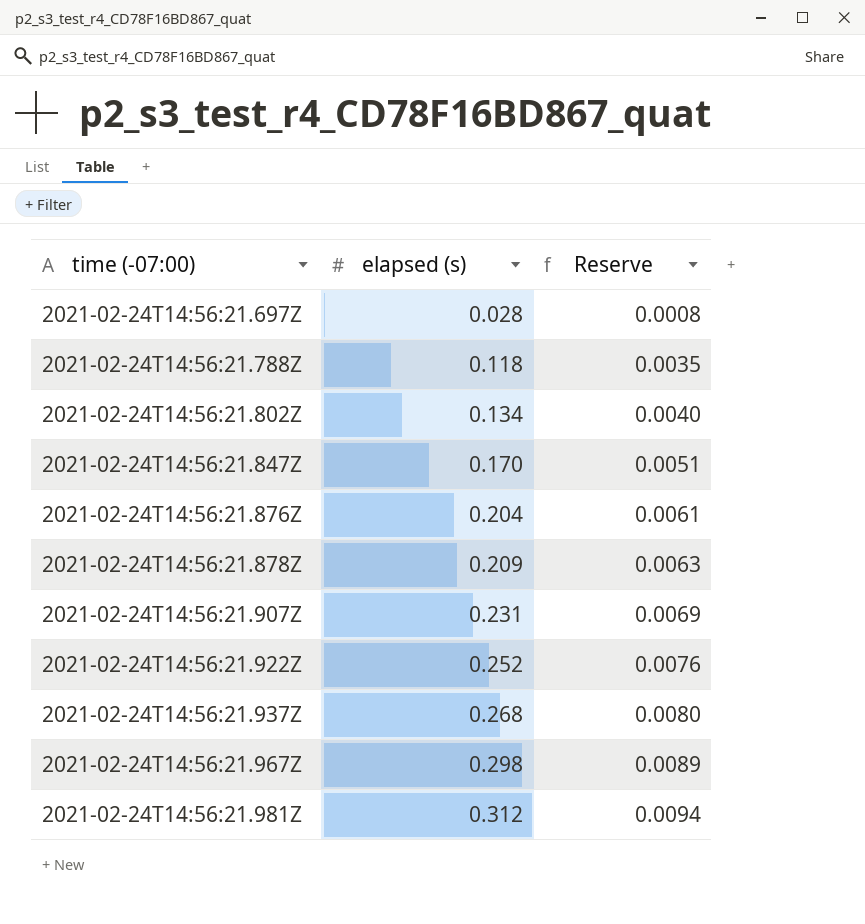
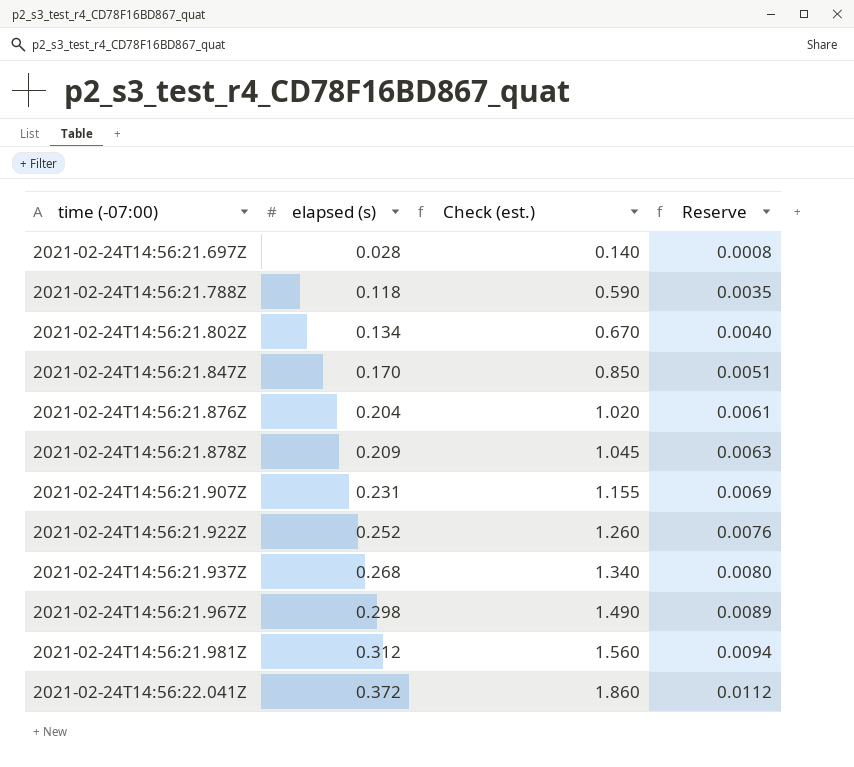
column Check (est.) | formula: none -> [elapsed (s)] * 5
row 2021-02-24T14:56:22.041Z: none -> 0.372 | 1.860 | 0.0112

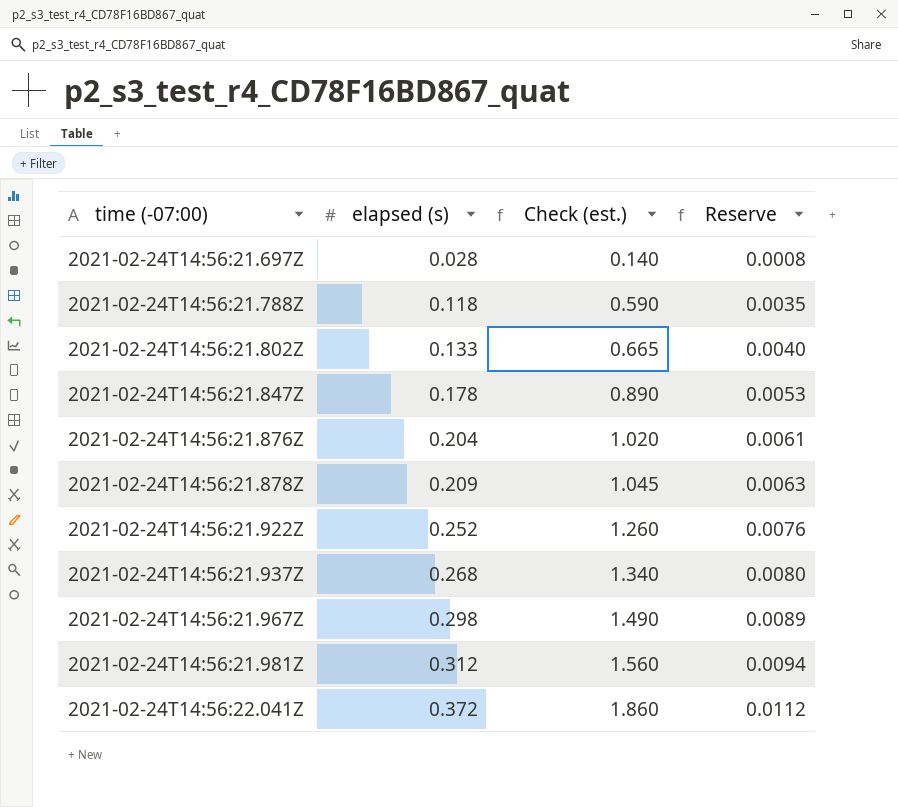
row 2021-02-24T14:56:21.907Z: 0.231 | 1.155 | 0.0069 -> none
2021-02-24T14:56:21.802Z | elapsed (s): 0.134 -> 0.133
2021-02-24T14:56:21.802Z | Check (est.): 0.670 -> 0.665
2021-02-24T14:56:21.847Z | elapsed (s): 0.170 -> 0.178
2021-02-24T14:56:21.847Z | Check (est.): 0.850 -> 0.890
2021-02-24T14:56:21.847Z | Reserve: 0.0051 -> 0.0053

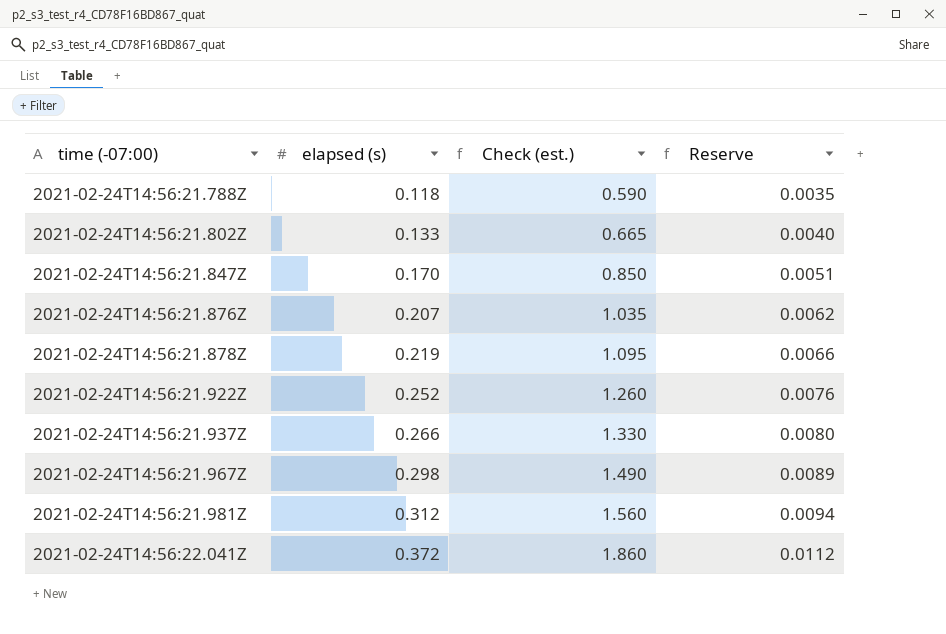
row 2021-02-24T14:56:21.697Z: 0.028 | 0.140 | 0.0008 -> none
2021-02-24T14:56:21.847Z | elapsed (s): 0.178 -> 0.170
2021-02-24T14:56:21.847Z | Check (est.): 0.890 -> 0.850
2021-02-24T14:56:21.847Z | Reserve: 0.0053 -> 0.0051
2021-02-24T14:56:21.876Z | elapsed (s): 0.204 -> 0.207
2021-02-24T14:56:21.876Z | Check (est.): 1.020 -> 1.035
2021-02-24T14:56:21.876Z | Reserve: 0.0061 -> 0.0062
2021-02-24T14:56:21.878Z | elapsed (s): 0.209 -> 0.219
2021-02-24T14:56:21.878Z | Check (est.): 1.045 -> 1.095
2021-02-24T14:56:21.878Z | Reserve: 0.0063 -> 0.0066
2021-02-24T14:56:21.937Z | elapsed (s): 0.268 -> 0.266
2021-02-24T14:56:21.937Z | Check (est.): 1.340 -> 1.330

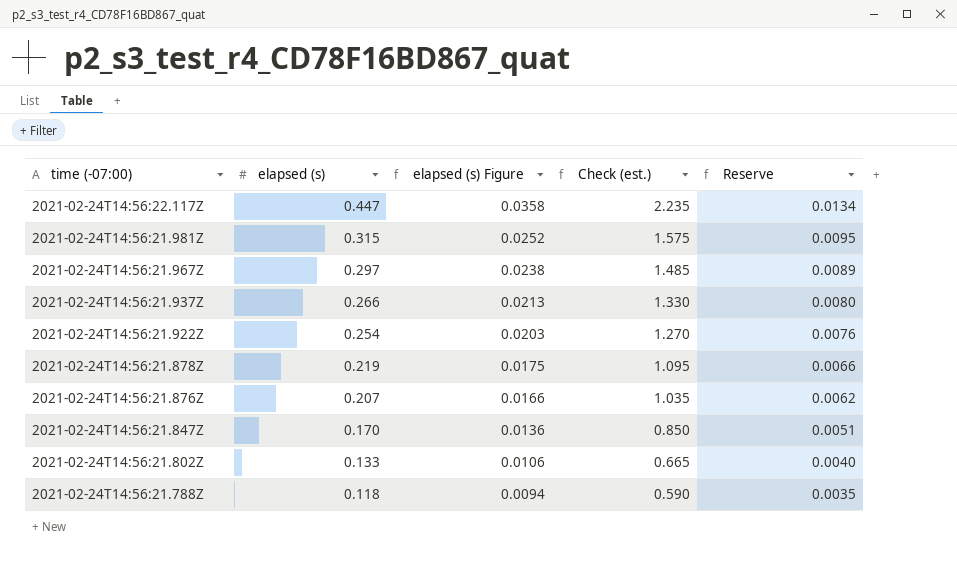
row order: time (-07:00) ascending -> time (-07:00) descending
column elapsed (s) Figure | formula: none -> [elapsed (s)] * 0.08
row 2021-02-24T14:56:22.041Z: 0.372 | 1.860 | 0.0112 -> none
row 2021-02-24T14:56:22.117Z: none -> 0.447 | 0.0358 | 2.235 | 0.0134
2021-02-24T14:56:21.981Z | elapsed (s): 0.312 -> 0.315
2021-02-24T14:56:21.981Z | Check (est.): 1.560 -> 1.575
2021-02-24T14:56:21.981Z | Reserve: 0.0094 -> 0.0095
2021-02-24T14:56:21.967Z | elapsed (s): 0.298 -> 0.297
2021-02-24T14:56:21.967Z | Check (est.): 1.490 -> 1.485
2021-02-24T14:56:21.922Z | elapsed (s): 0.252 -> 0.254
2021-02-24T14:56:21.922Z | Check (est.): 1.260 -> 1.270

